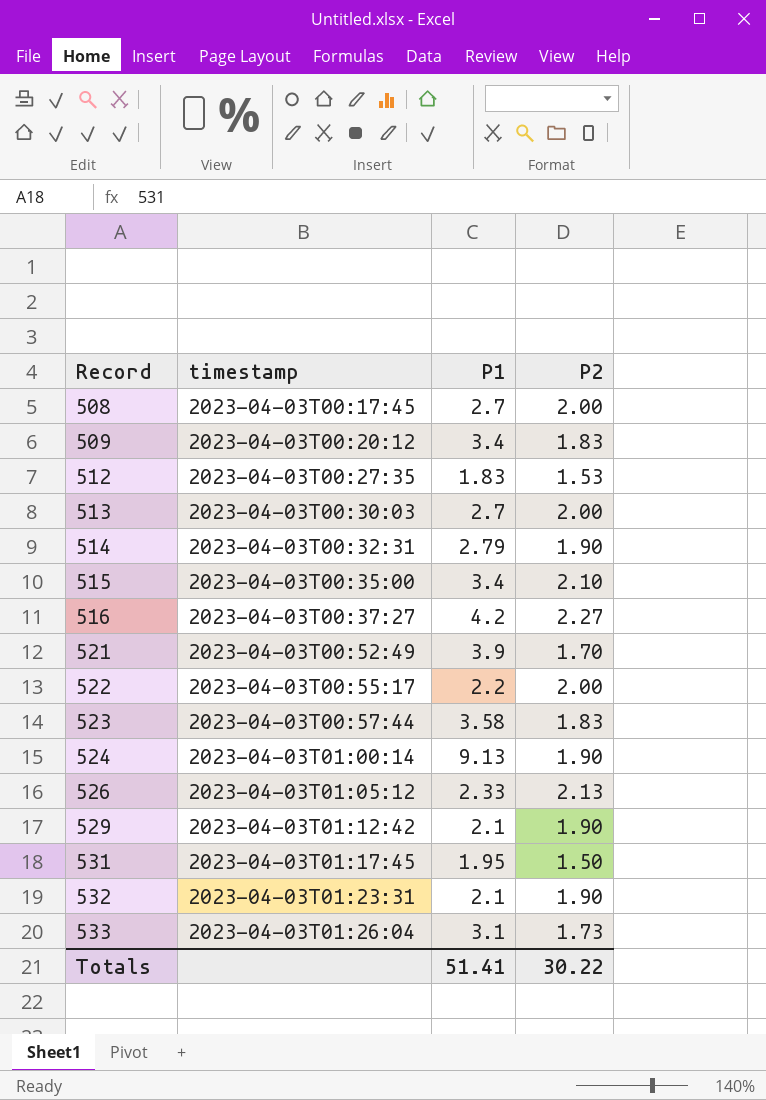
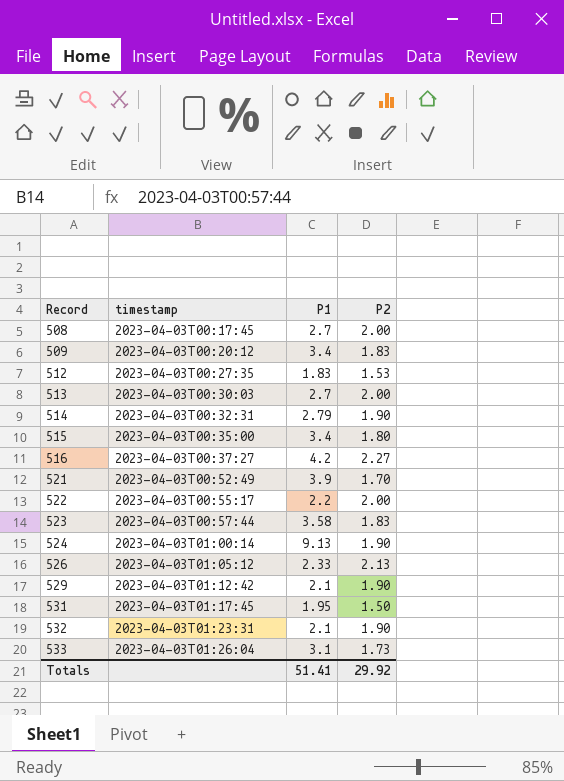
515 | P2: 2.10 -> 1.80
Totals | P2: 30.22 -> 29.92

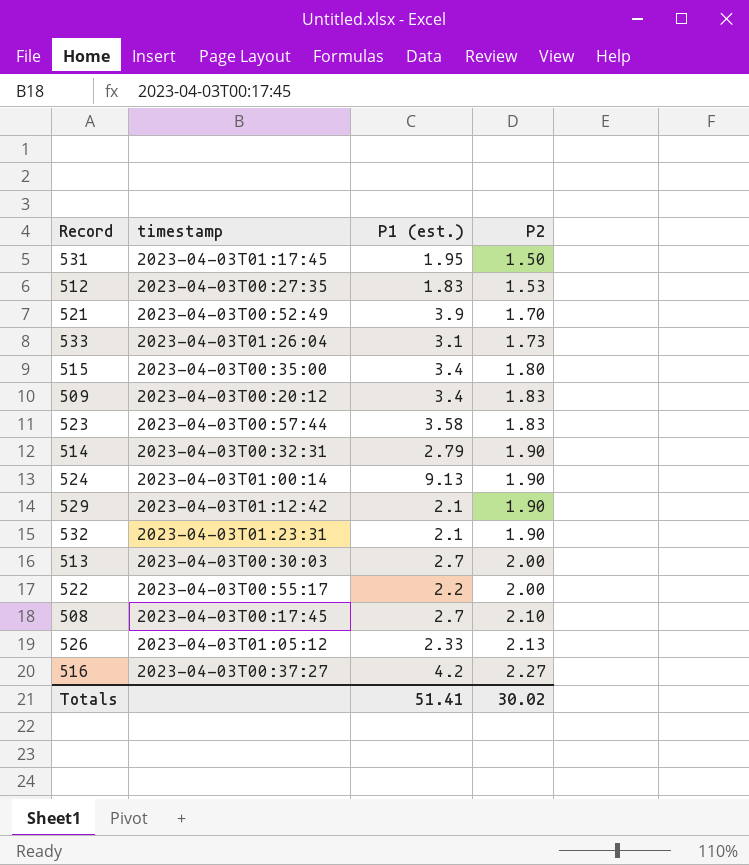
row order: Record ascending -> P2 ascending
column name: P1 -> P1 (est.)
508 | P2: 2.00 -> 2.10
Totals | P2: 29.92 -> 30.02

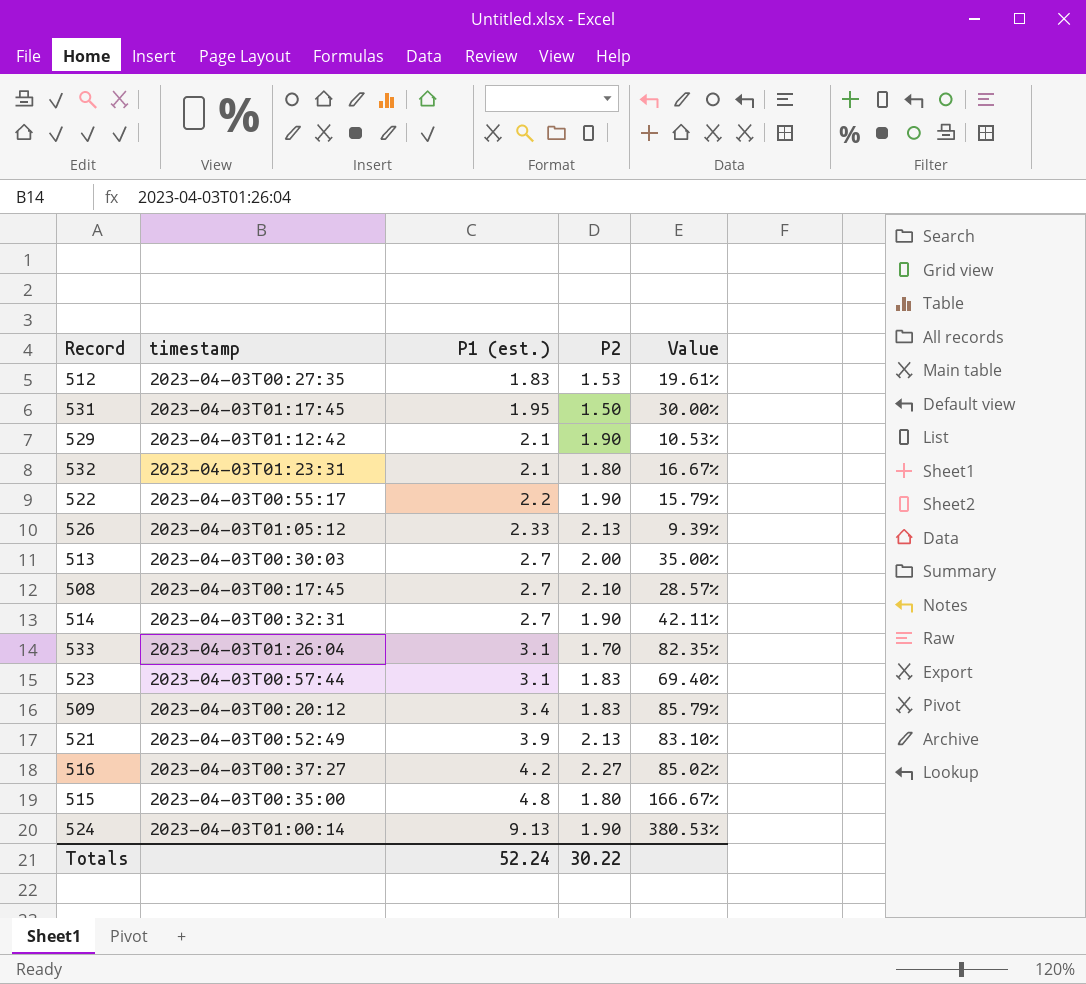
row order: P2 ascending -> P1 (est.) ascending
column Value | formula: none -> ([P1 (est.)] - [P2]) / [P2]
532 | P2: 1.90 -> 1.80
522 | P2: 2.00 -> 1.90
514 | P1 (est.): 2.79 -> 2.7
533 | P2: 1.73 -> 1.70
523 | P1 (est.): 3.58 -> 3.1
521 | P2: 1.70 -> 2.13
515 | P1 (est.): 3.4 -> 4.8
Totals | P1 (est.): 51.41 -> 52.24
Totals | P2: 30.02 -> 30.22

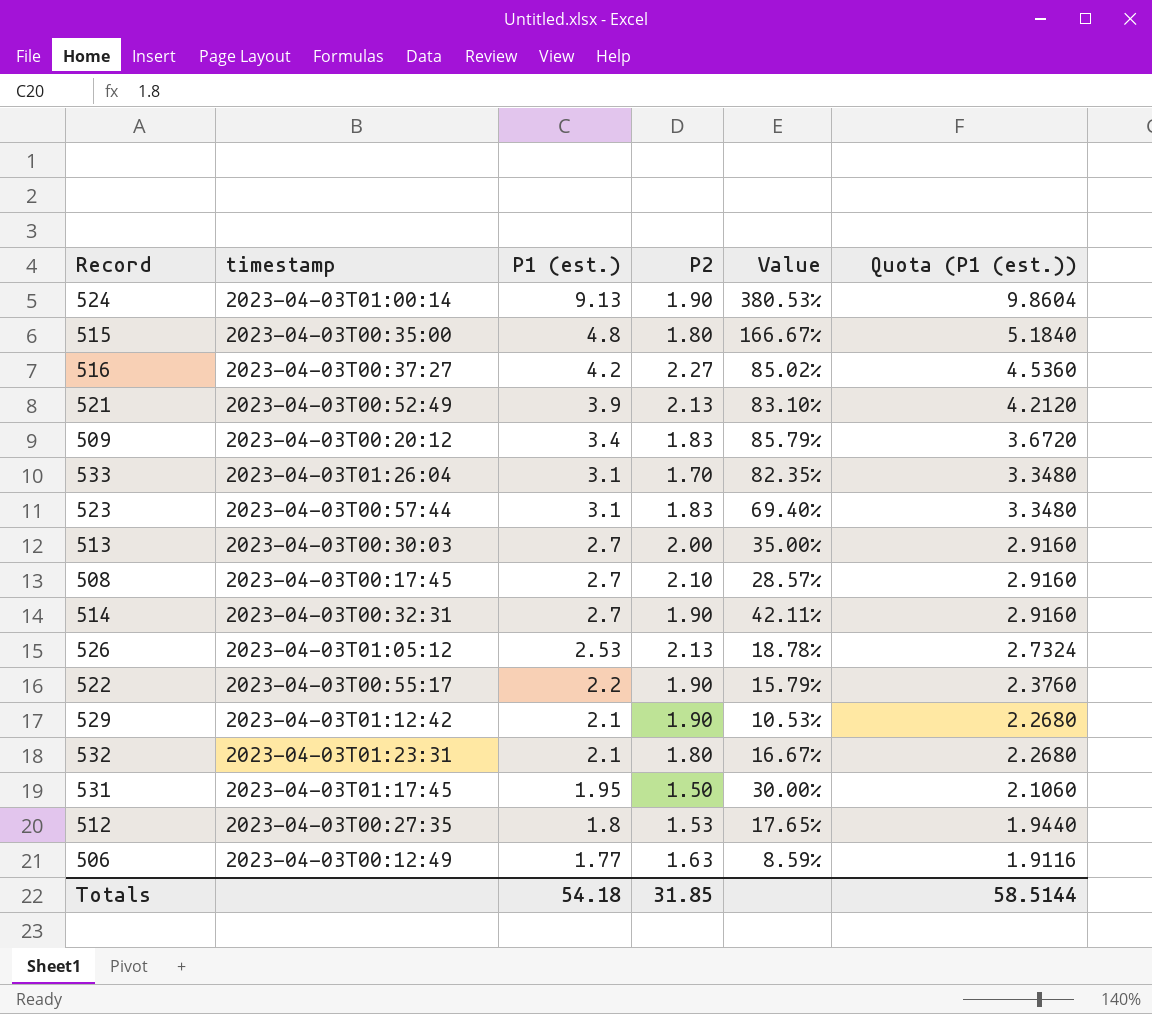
row order: P1 (est.) ascending -> P1 (est.) descending
column Quota (P1 (est.)) | formula: none -> [P1 (est.)] * 1.08
526 | P1 (est.): 2.33 -> 2.53
526 | Value: 9.39% -> 18.78%
512 | P1 (est.): 1.83 -> 1.8
512 | Value: 19.61% -> 17.65%
row 506: none -> 2023-04-03T00:12:49 | 1.77 | 1.63 | 8.59% | 1.9116
Totals | P1 (est.): 52.24 -> 54.18
Totals | P2: 30.22 -> 31.85

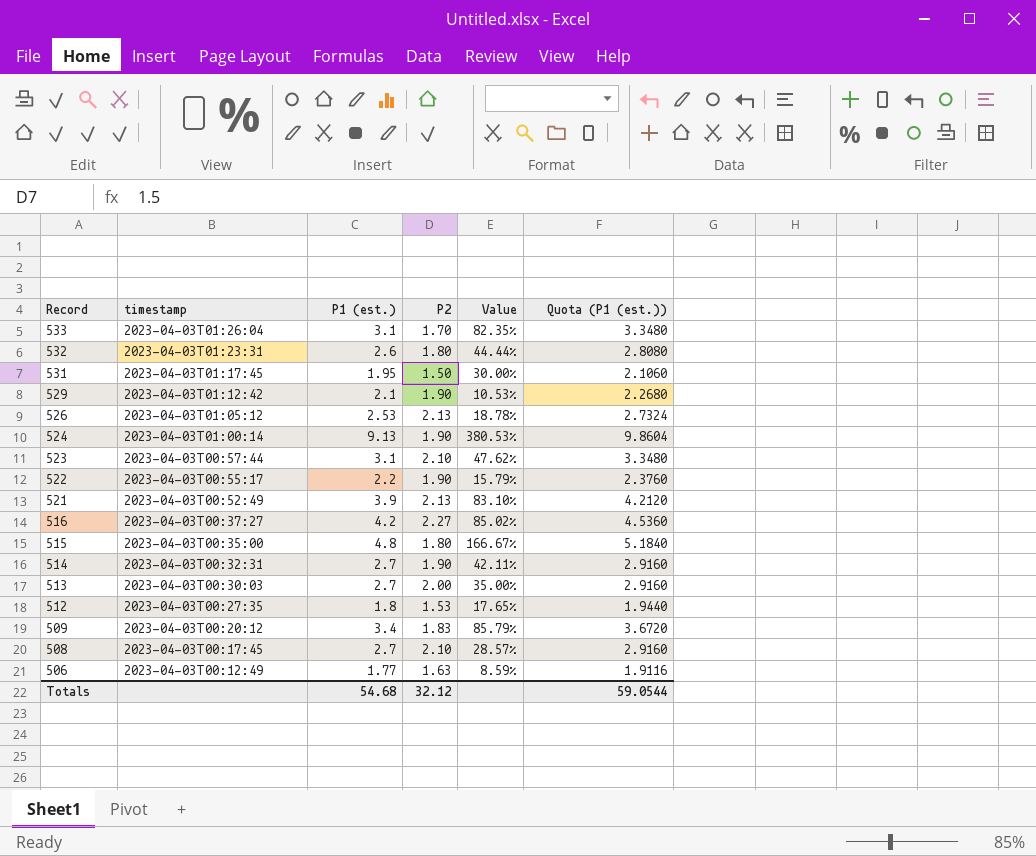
row order: P1 (est.) descending -> Record descending
532 | P1 (est.): 2.1 -> 2.6
532 | Value: 16.67% -> 44.44%
532 | Quota (P1 (est.)): 2.2680 -> 2.8080
523 | P2: 1.83 -> 2.10
523 | Value: 69.40% -> 47.62%
Totals | P1 (est.): 54.18 -> 54.68
Totals | P2: 31.85 -> 32.12
Totals | Quota (P1 (est.)): 58.5144 -> 59.0544

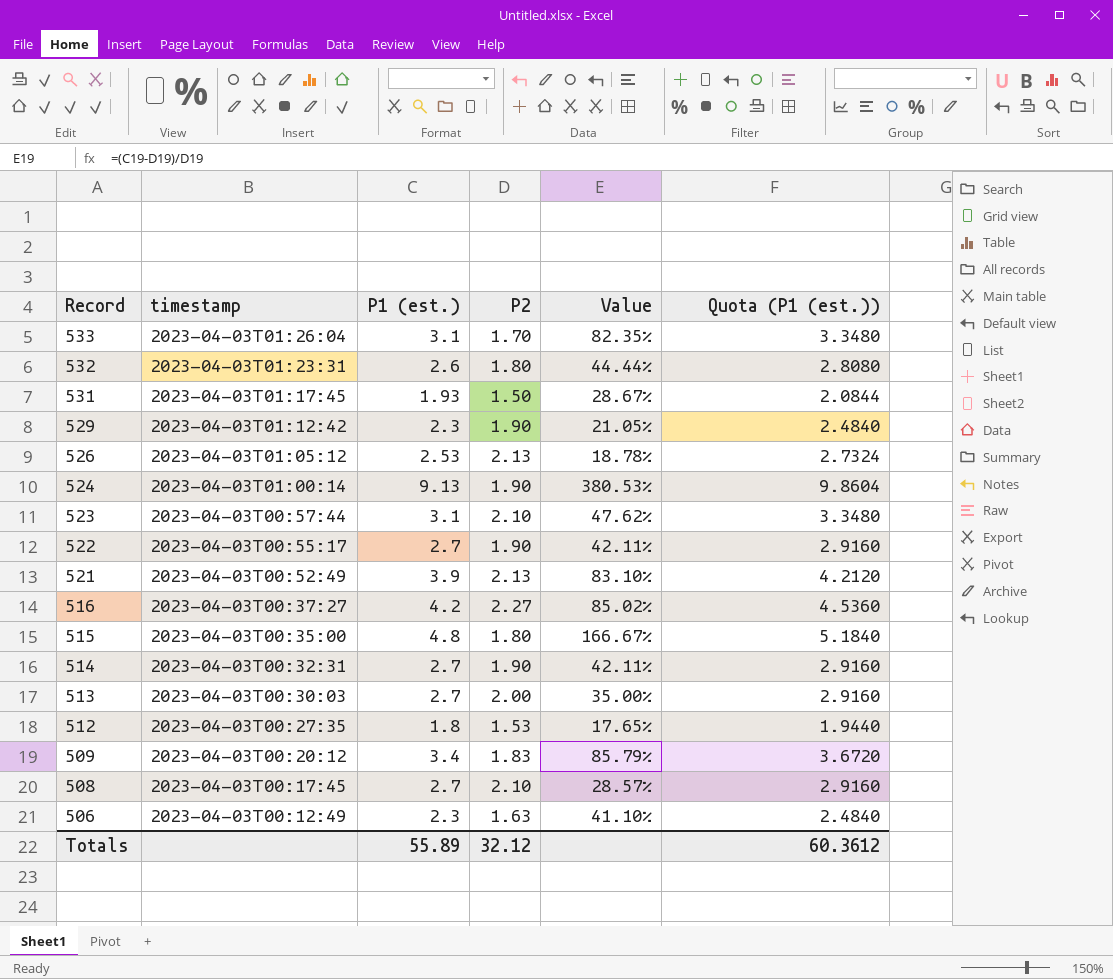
531 | P1 (est.): 1.95 -> 1.93
531 | Value: 30.00% -> 28.67%
531 | Quota (P1 (est.)): 2.1060 -> 2.0844
529 | P1 (est.): 2.1 -> 2.3
529 | Value: 10.53% -> 21.05%
529 | Quota (P1 (est.)): 2.2680 -> 2.4840
522 | P1 (est.): 2.2 -> 2.7
522 | Value: 15.79% -> 42.11%
522 | Quota (P1 (est.)): 2.3760 -> 2.9160
506 | P1 (est.): 1.77 -> 2.3
506 | Value: 8.59% -> 41.10%
506 | Quota (P1 (est.)): 1.9116 -> 2.4840
Totals | P1 (est.): 54.68 -> 55.89
Totals | Quota (P1 (est.)): 59.0544 -> 60.3612

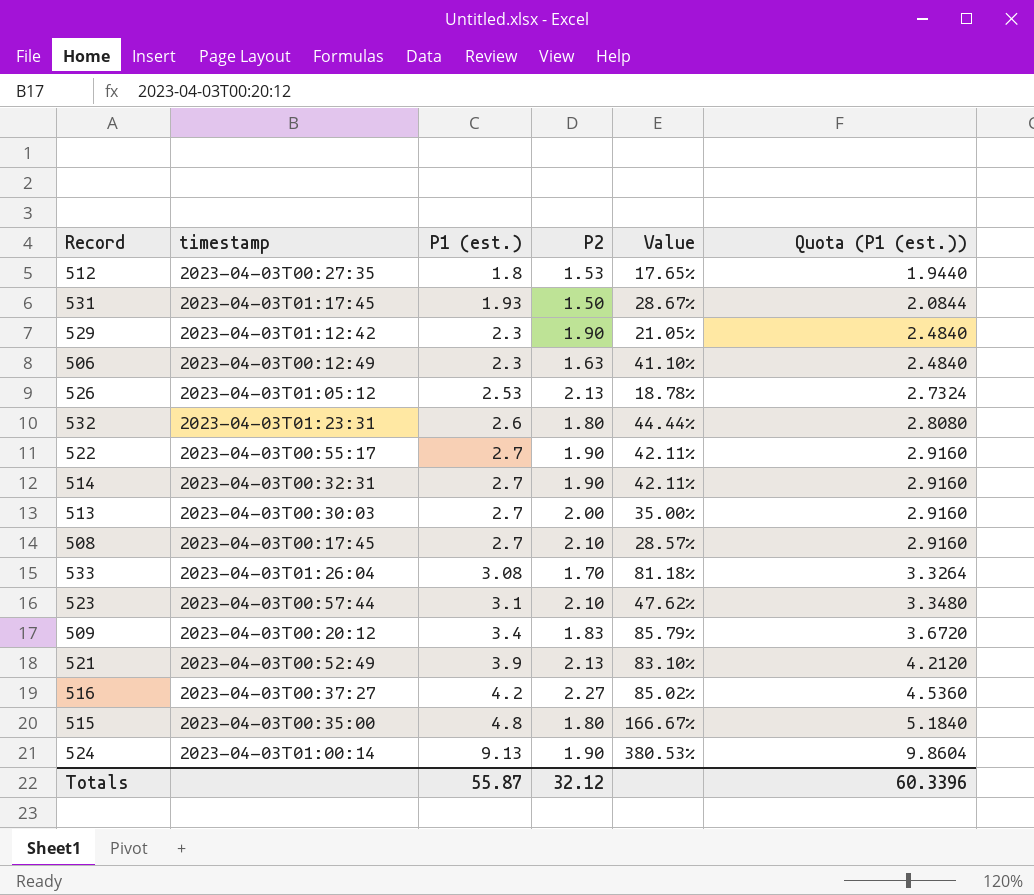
row order: Record descending -> P1 (est.) ascending
533 | P1 (est.): 3.1 -> 3.08
533 | Value: 82.35% -> 81.18%
533 | Quota (P1 (est.)): 3.3480 -> 3.3264
Totals | P1 (est.): 55.89 -> 55.87
Totals | Quota (P1 (est.)): 60.3612 -> 60.3396

